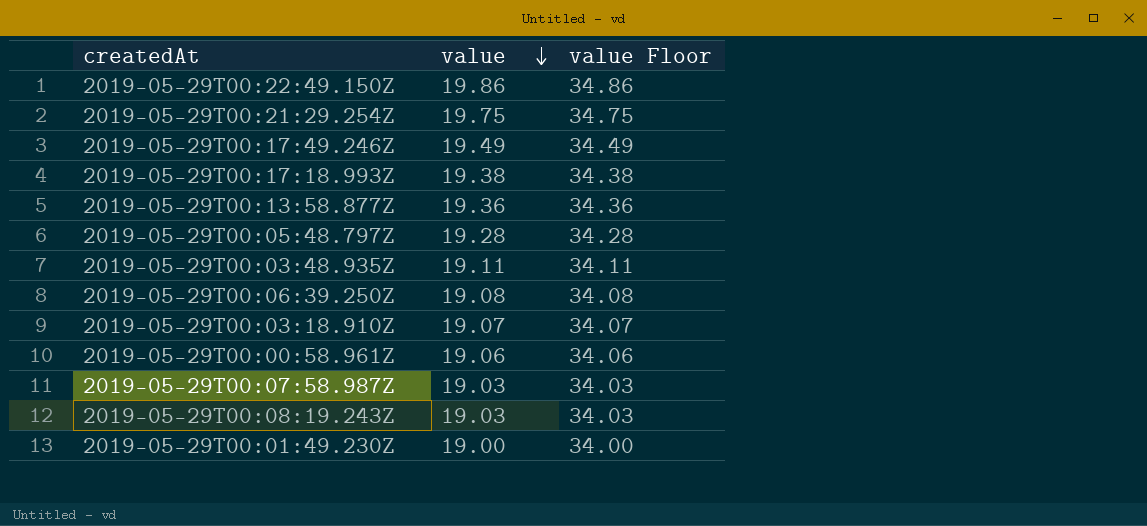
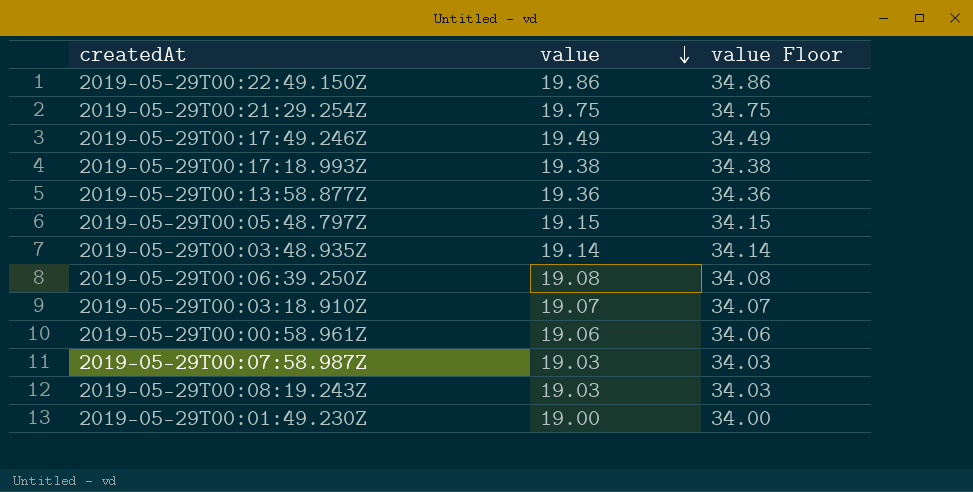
2019-05-29T00:05:48.797Z | value: 19.28 -> 19.15
2019-05-29T00:05:48.797Z | value Floor: 34.28 -> 34.15
2019-05-29T00:03:48.935Z | value: 19.11 -> 19.14
2019-05-29T00:03:48.935Z | value Floor: 34.11 -> 34.14

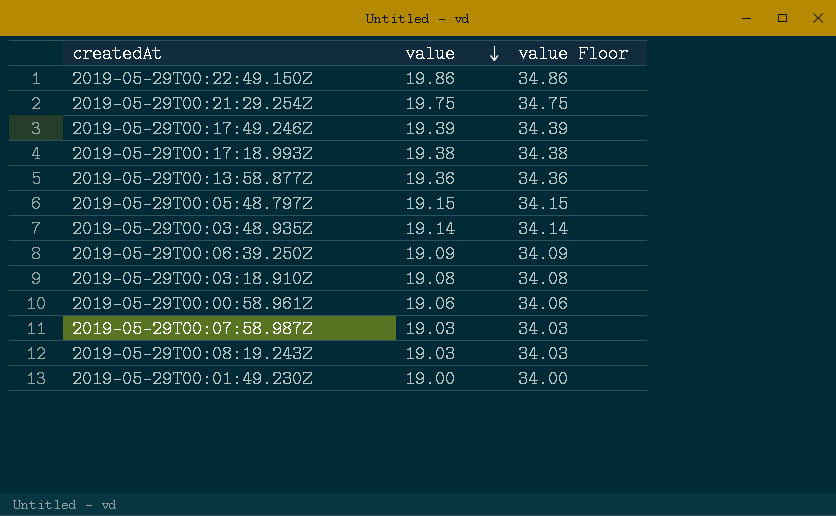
2019-05-29T00:17:49.246Z | value: 19.49 -> 19.39
2019-05-29T00:17:49.246Z | value Floor: 34.49 -> 34.39
2019-05-29T00:06:39.250Z | value: 19.08 -> 19.09
2019-05-29T00:06:39.250Z | value Floor: 34.08 -> 34.09
2019-05-29T00:03:18.910Z | value: 19.07 -> 19.08
2019-05-29T00:03:18.910Z | value Floor: 34.07 -> 34.08

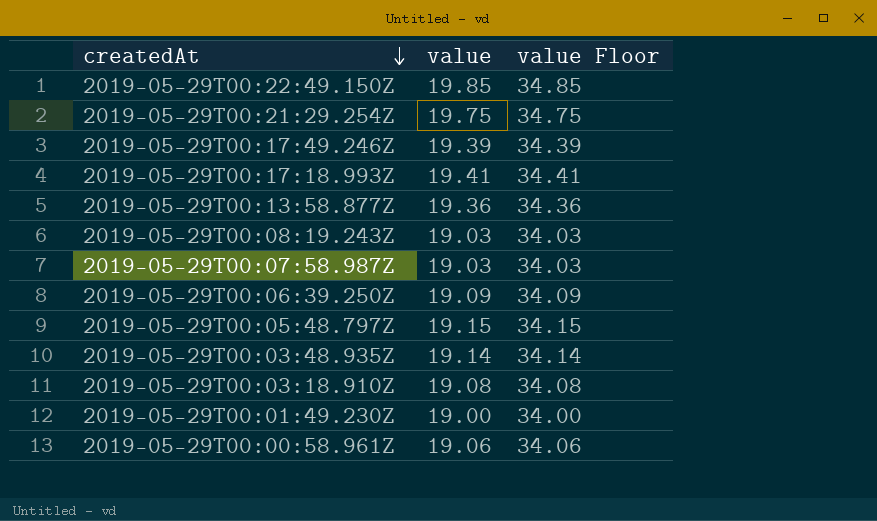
row order: value descending -> createdAt descending
2019-05-29T00:22:49.150Z | value: 19.86 -> 19.85
2019-05-29T00:22:49.150Z | value Floor: 34.86 -> 34.85
2019-05-29T00:17:18.993Z | value: 19.38 -> 19.41
2019-05-29T00:17:18.993Z | value Floor: 34.38 -> 34.41

